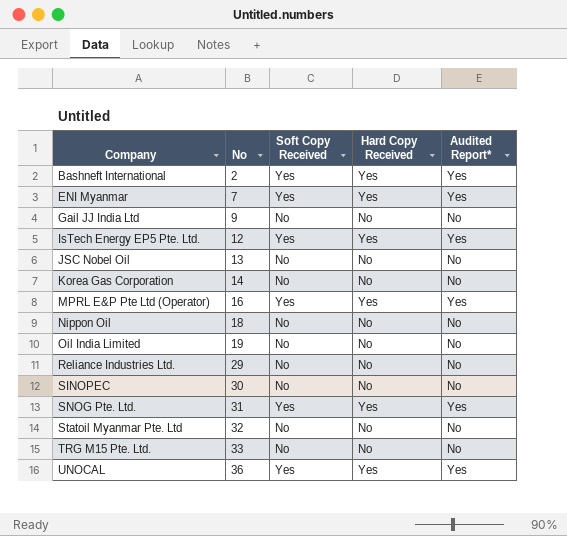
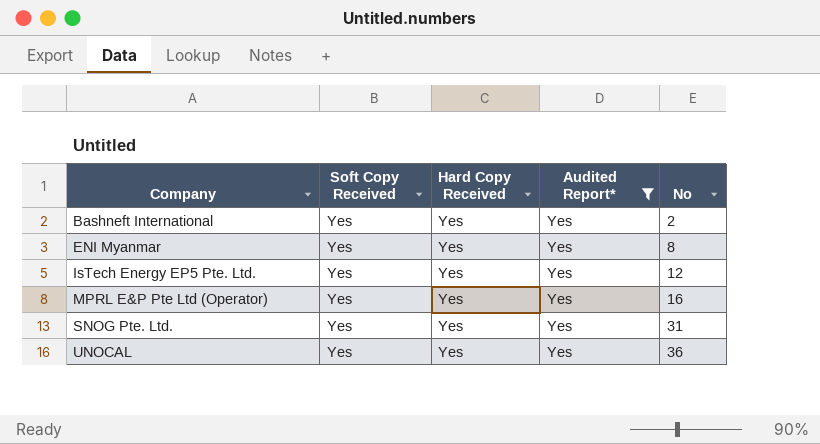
filter: none -> Audited Report* = Yes
column No | position: 2 -> 5
ENI Myanmar | No: 7 -> 8

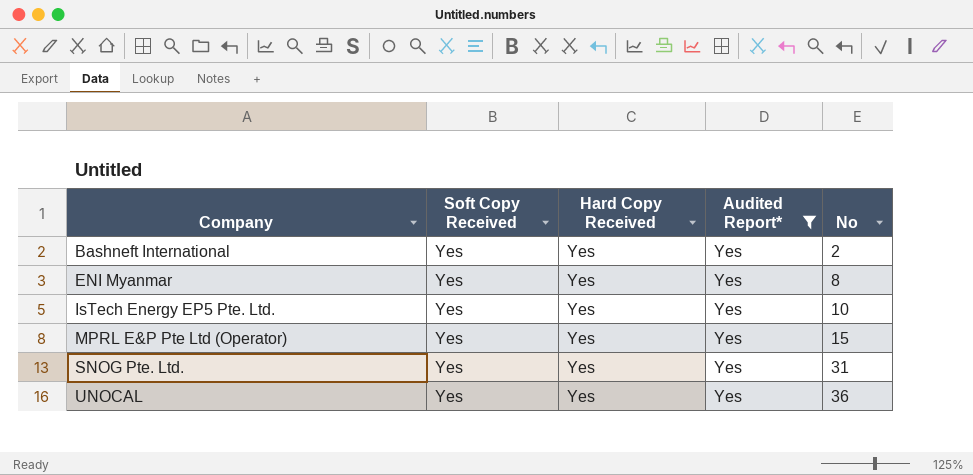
IsTech Energy EP5 Pte. Ltd. | No: 12 -> 10
MPRL E&P Pte Ltd (Operator) | No: 16 -> 15

